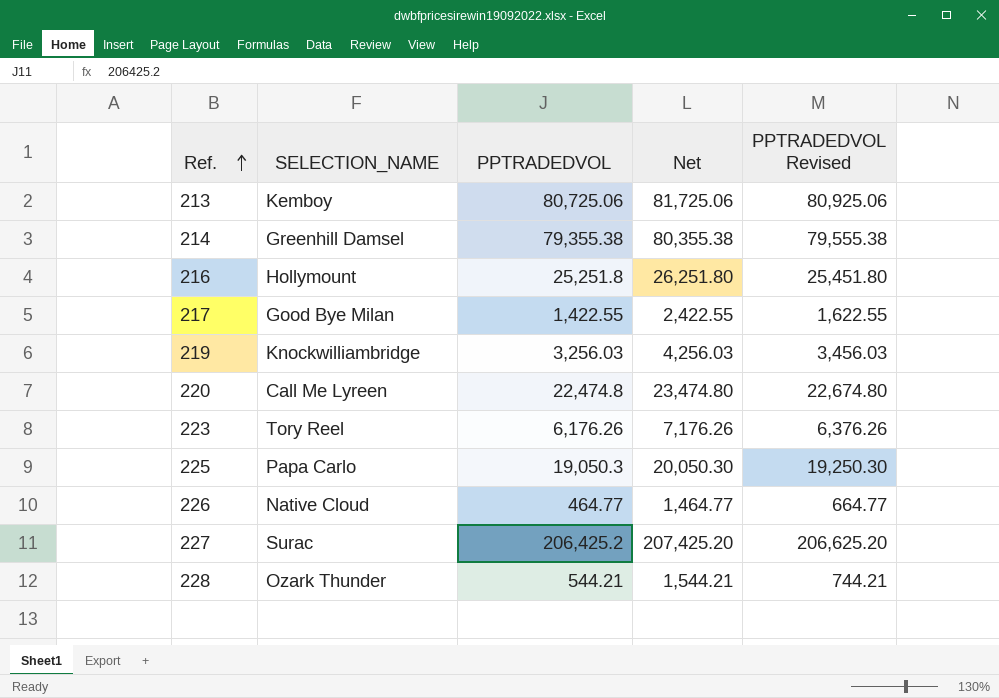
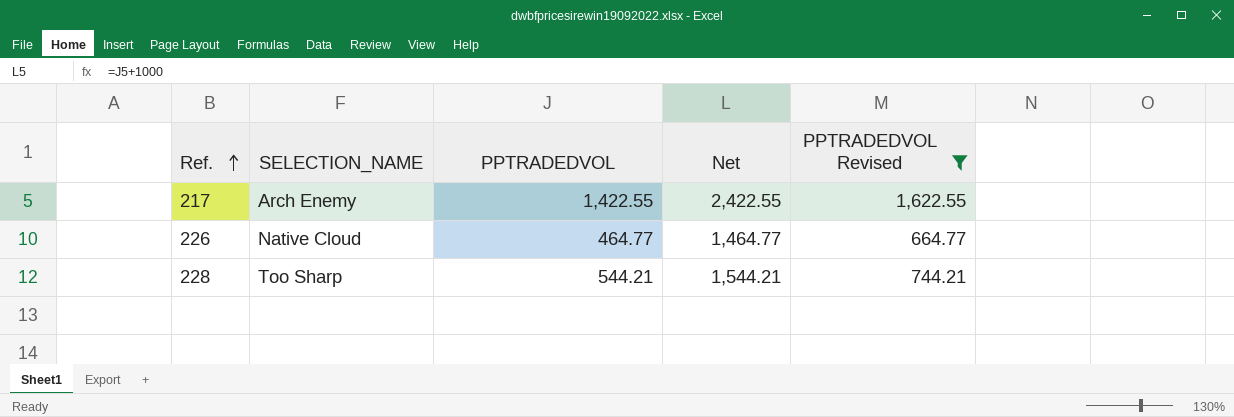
filter: none -> PPTRADEDVOL Revised <= 1,622.55
217 | SELECTION_NAME: Good Bye Milan -> Arch Enemy
228 | SELECTION_NAME: Ozark Thunder -> Too Sharp

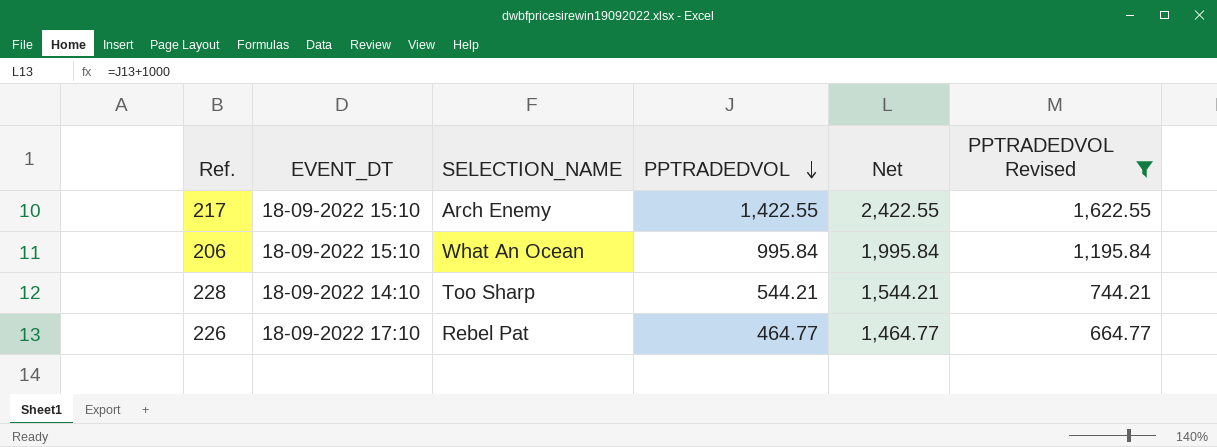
row order: Ref. ascending -> PPTRADEDVOL descending
column EVENT_DT | position: none -> 2
row 206: none -> 18-09-2022 15:10 | What An Ocean | 995.84 | 1,995.84 | 1,195.84
226 | SELECTION_NAME: Native Cloud -> Rebel Pat

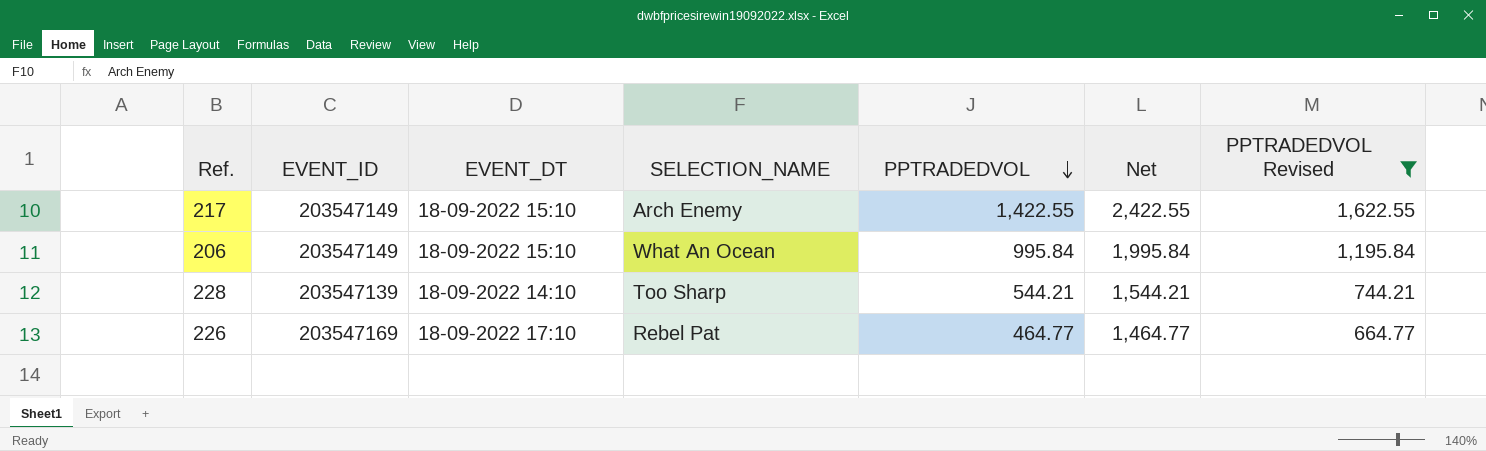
column EVENT_ID | position: none -> 2

